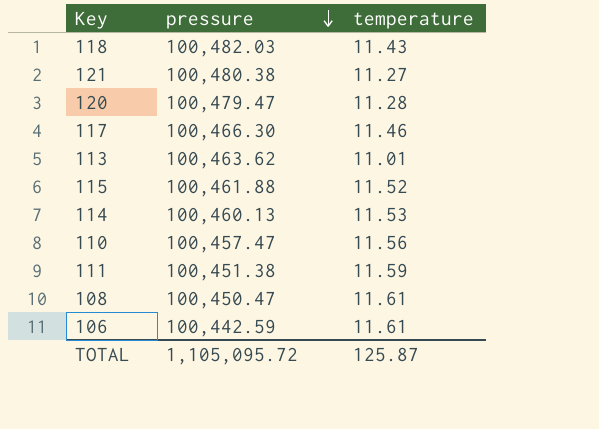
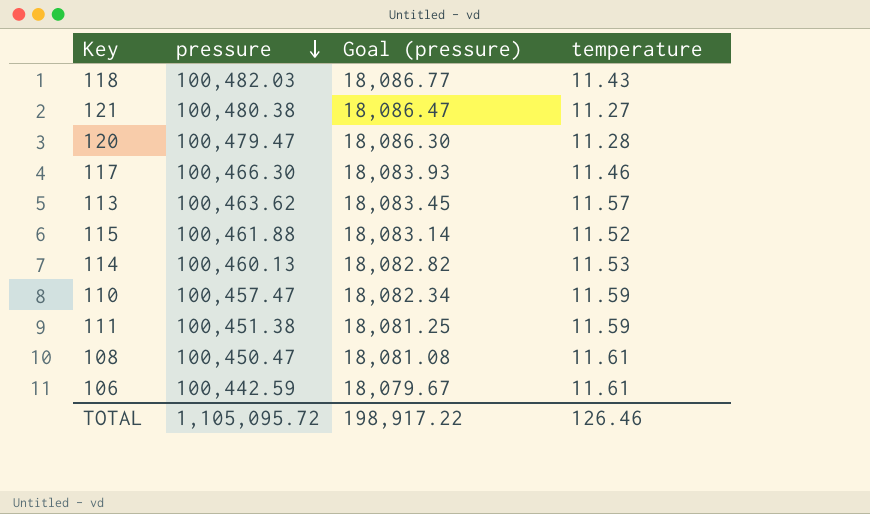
column Goal (pressure) | formula: none -> [pressure] * 0.18
113 | temperature: 11.01 -> 11.57
110 | temperature: 11.56 -> 11.59
TOTAL | temperature: 125.87 -> 126.46

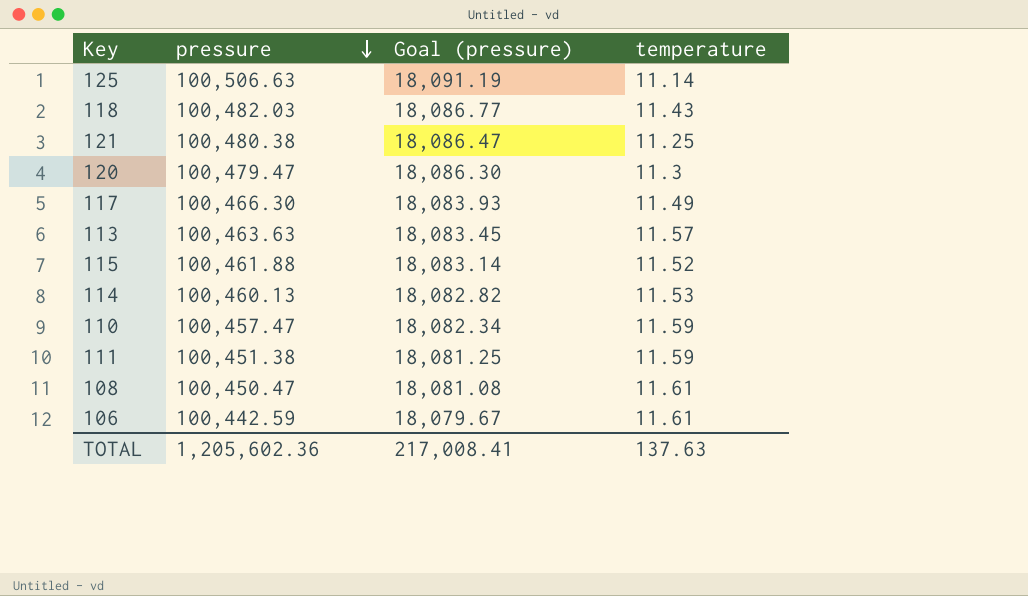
row 125: none -> 100,506.63 | 18,091.19 | 11.14
121 | temperature: 11.27 -> 11.25
120 | temperature: 11.28 -> 11.3
117 | temperature: 11.46 -> 11.49
113 | pressure: 100,463.62 -> 100,463.63
TOTAL | pressure: 1,105,095.72 -> 1,205,602.36
TOTAL | Goal (pressure): 198,917.22 -> 217,008.41
TOTAL | temperature: 126.46 -> 137.63

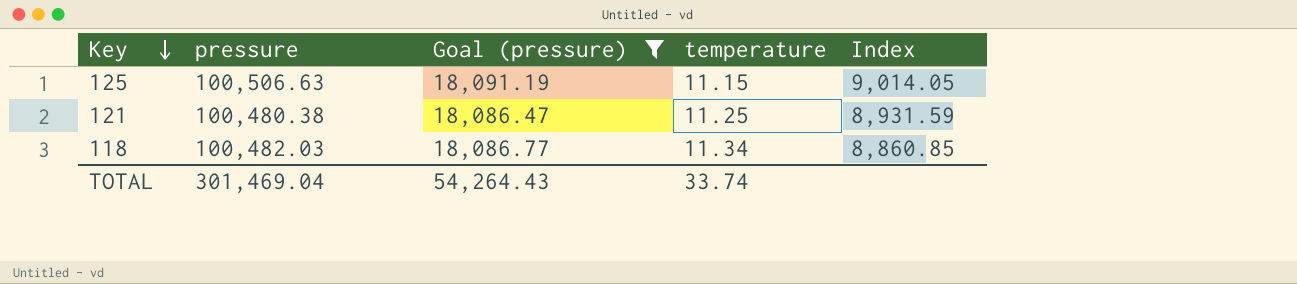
filter: none -> Goal (pressure) >= 18,086.47
row order: pressure descending -> Key descending
column Index | formula: none -> [pressure] / [temperature]
125 | temperature: 11.14 -> 11.15
118 | temperature: 11.43 -> 11.34
TOTAL | pressure: 1,205,602.36 -> 301,469.04
TOTAL | Goal (pressure): 217,008.41 -> 54,264.43
TOTAL | temperature: 137.63 -> 33.74

